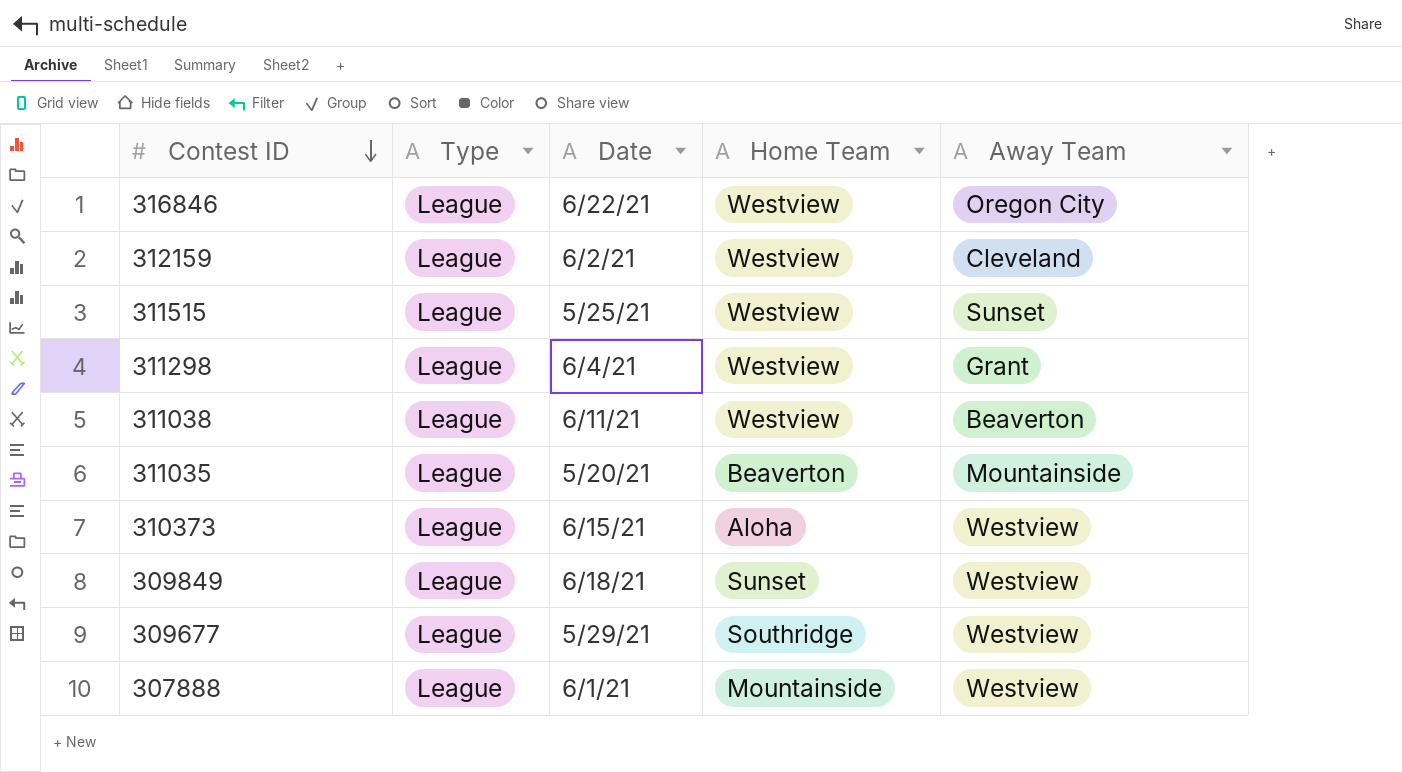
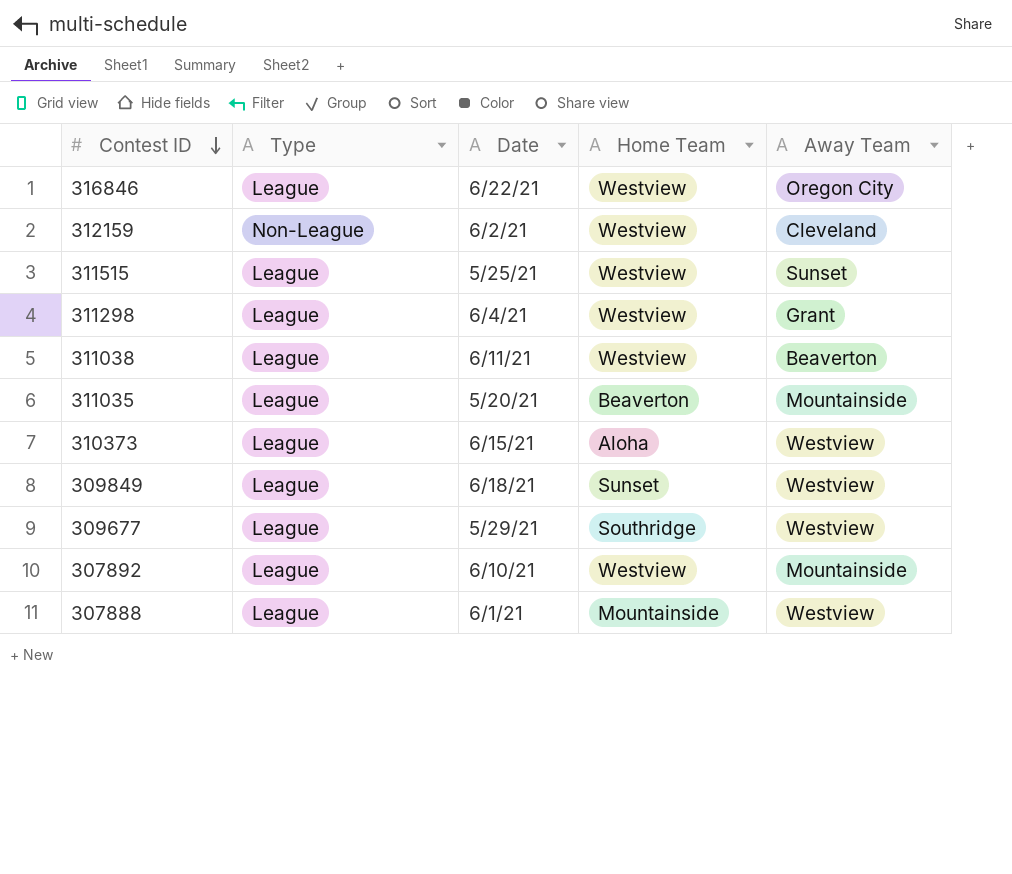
312159 | Type: League -> Non-League
row 307892: none -> League | 6/10/21 | Westview | Mountainside

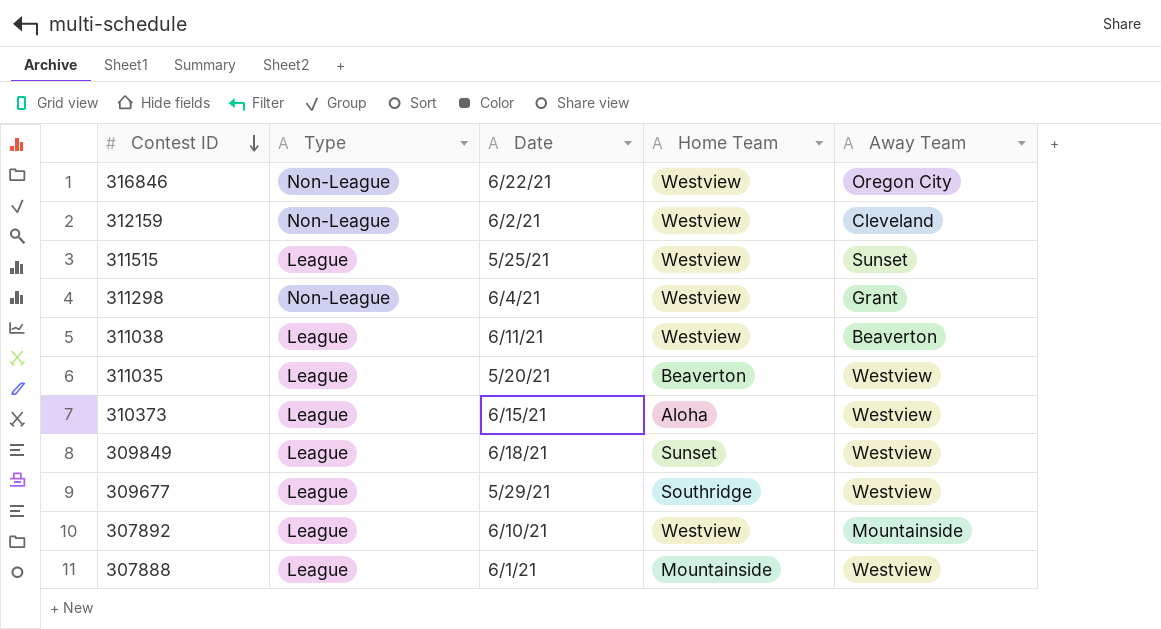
316846 | Type: League -> Non-League
311298 | Type: League -> Non-League
311035 | Away Team: Mountainside -> Westview

